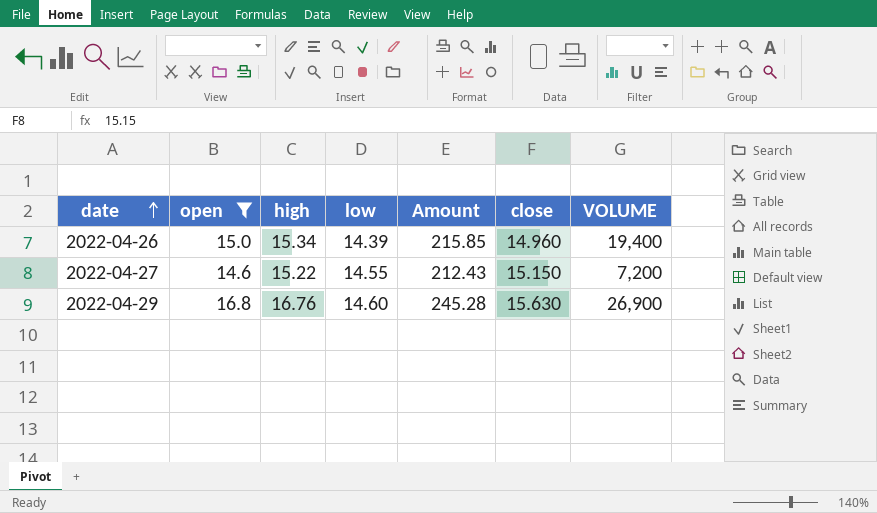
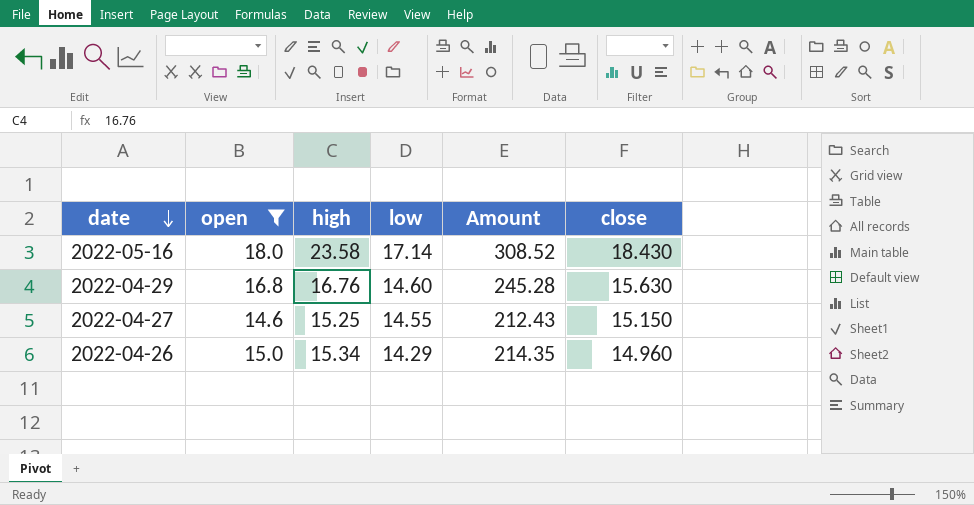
row order: date ascending -> date descending
column VOLUME | position: 7 -> none
row 2022-05-16: none -> 18.0 | 23.58 | 17.14 | 308.52 | 18.430
2022-04-27 | high: 15.22 -> 15.25
2022-04-26 | low: 14.39 -> 14.29
2022-04-26 | Amount: 215.85 -> 214.35

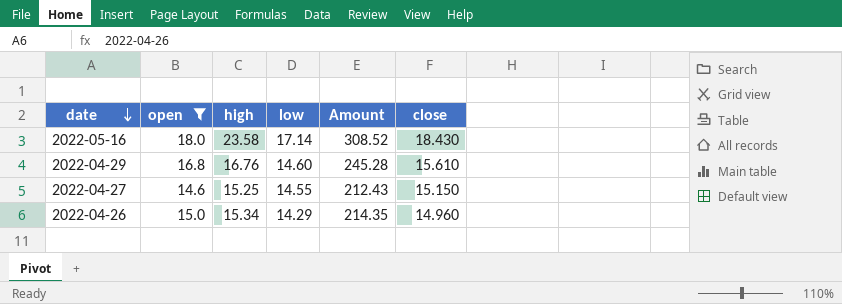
2022-04-29 | close: 15.630 -> 15.610

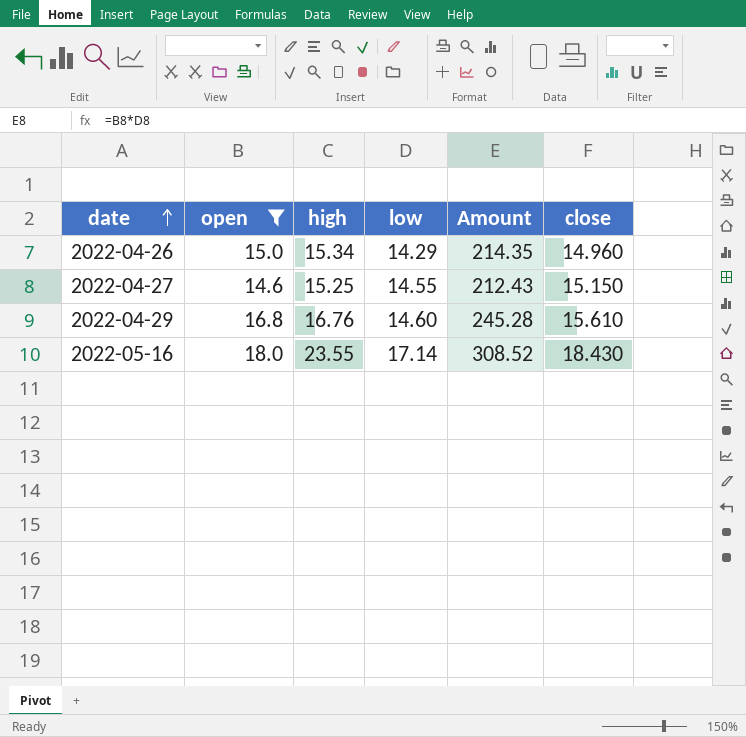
row order: date descending -> date ascending
2022-05-16 | high: 23.58 -> 23.55

